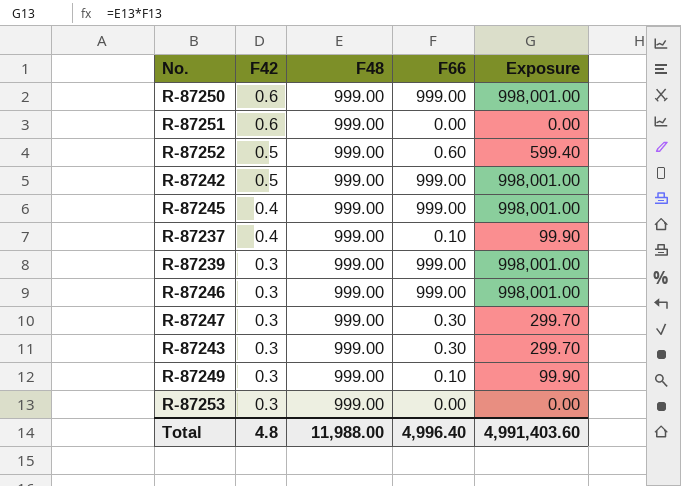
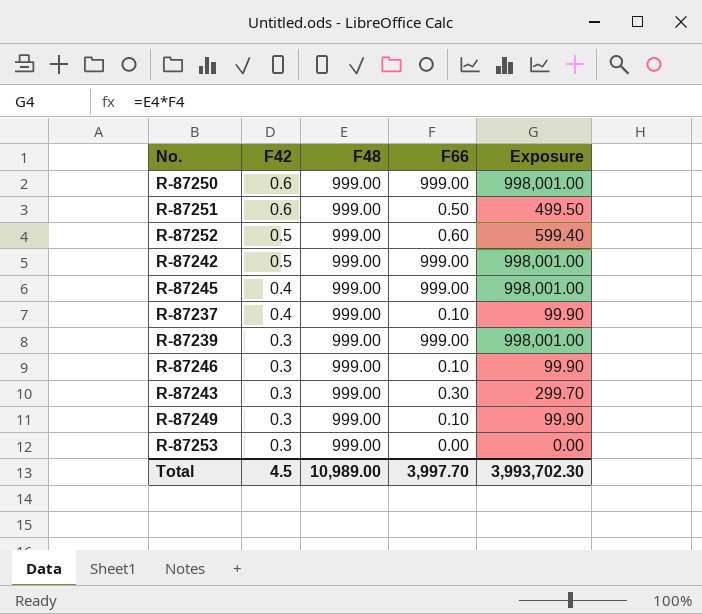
row R-87247: 0.3 | 999.00 | 0.30 | 299.70 -> none
R-87251 | F66: 0.00 -> 0.50
R-87251 | Exposure: 0.00 -> 499.50
R-87246 | F66: 999.00 -> 0.10
R-87246 | Exposure: 998,001.00 -> 99.90
Total | F42: 4.8 -> 4.5
Total | F48: 11,988.00 -> 10,989.00
Total | F66: 4,996.40 -> 3,997.70
Total | Exposure: 4,991,403.60 -> 3,993,702.30

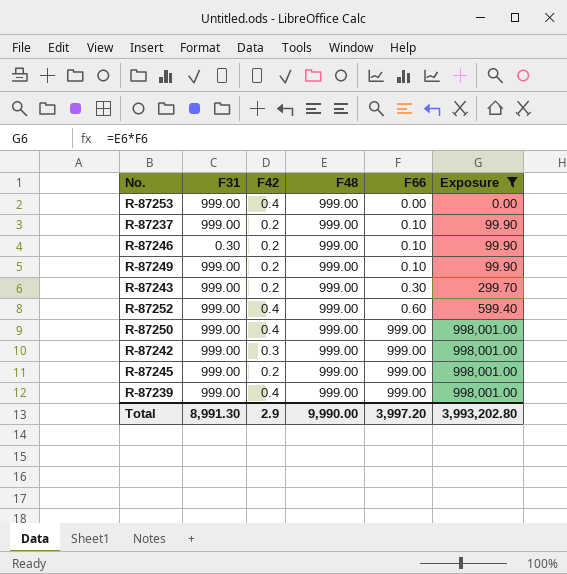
filter: none -> Exposure != 499.50
row order: F42 descending -> F66 ascending
column F31 | position: none -> 2
R-87253 | F42: 0.3 -> 0.4
R-87237 | F42: 0.4 -> 0.2
R-87246 | F42: 0.3 -> 0.2
R-87249 | F42: 0.3 -> 0.2
R-87243 | F42: 0.3 -> 0.2
R-87252 | F42: 0.5 -> 0.4
R-87250 | F42: 0.6 -> 0.4
R-87242 | F42: 0.5 -> 0.3
R-87245 | F42: 0.4 -> 0.2
R-87239 | F42: 0.3 -> 0.4
Total | F42: 4.5 -> 2.9
Total | F48: 10,989.00 -> 9,990.00
Total | F66: 3,997.70 -> 3,997.20
Total | Exposure: 3,993,702.30 -> 3,993,202.80

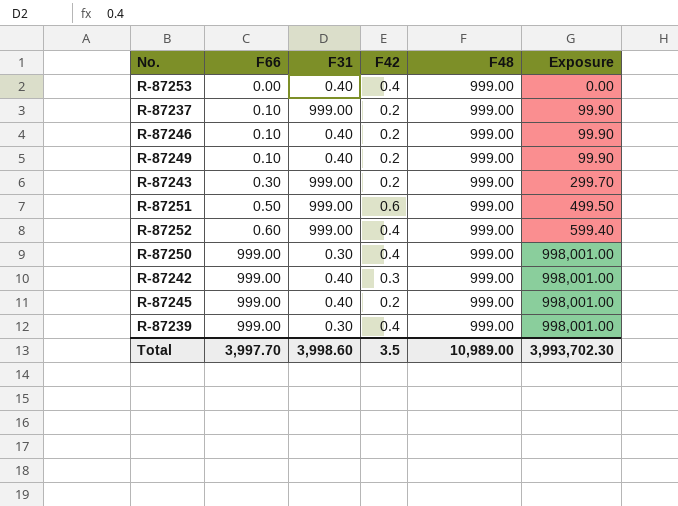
filter: Exposure != 499.50 -> none
column F66 | position: 5 -> 2
R-87253 | F31: 999.00 -> 0.40
R-87246 | F31: 0.30 -> 0.40
R-87249 | F31: 999.00 -> 0.40
R-87250 | F31: 999.00 -> 0.30
R-87242 | F31: 999.00 -> 0.40
R-87245 | F31: 999.00 -> 0.40
R-87239 | F31: 999.00 -> 0.30
Total | F66: 3,997.20 -> 3,997.70
Total | F31: 8,991.30 -> 3,998.60
Total | F42: 2.9 -> 3.5
Total | F48: 9,990.00 -> 10,989.00
Total | Exposure: 3,993,202.80 -> 3,993,702.30

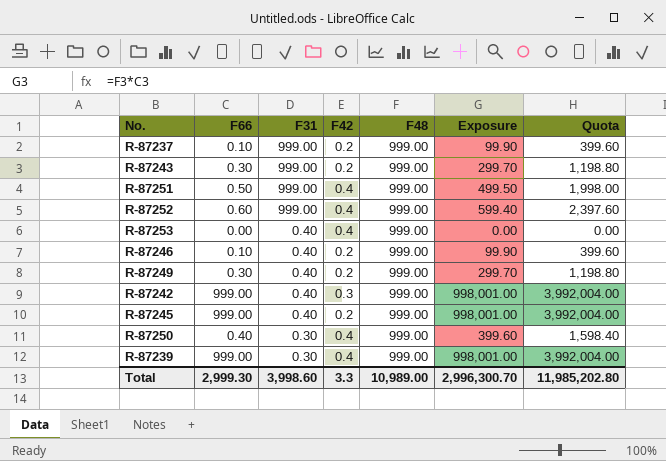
row order: F66 ascending -> F31 descending
column Quota | formula: none -> [Exposure] * 4
R-87251 | F42: 0.6 -> 0.4
R-87249 | F66: 0.10 -> 0.30
R-87249 | Exposure: 99.90 -> 299.70
R-87250 | F66: 999.00 -> 0.40
R-87250 | Exposure: 998,001.00 -> 399.60
Total | F66: 3,997.70 -> 2,999.30
Total | F42: 3.5 -> 3.3
Total | Exposure: 3,993,702.30 -> 2,996,300.70

